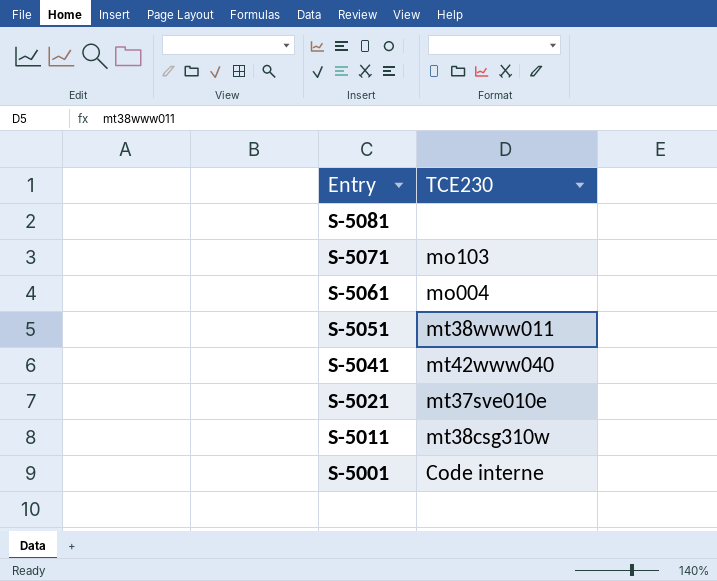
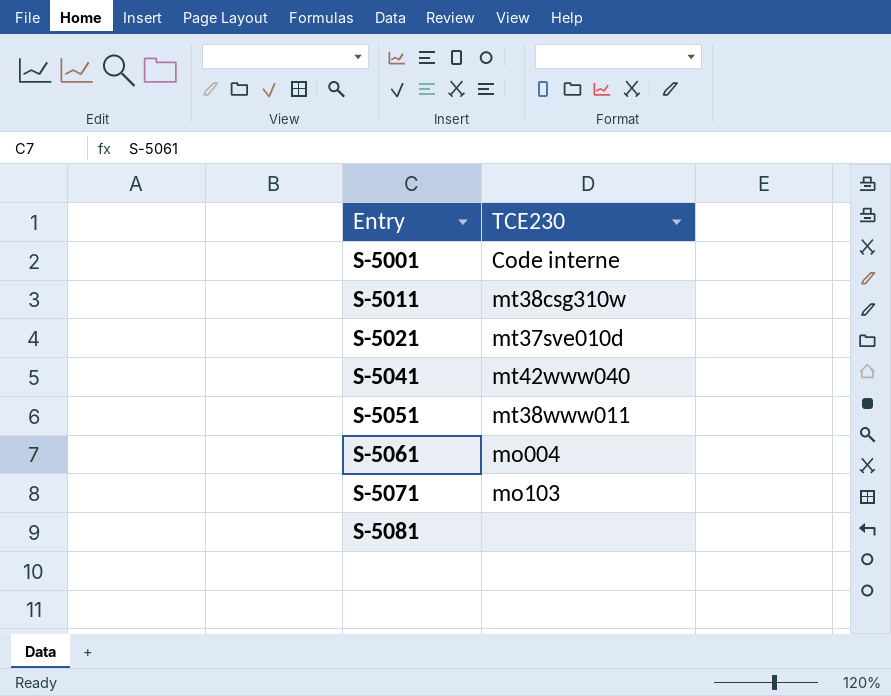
row order: Entry descending -> Entry ascending
S-5021 | TCE230: mt37sve010e -> mt37sve010d

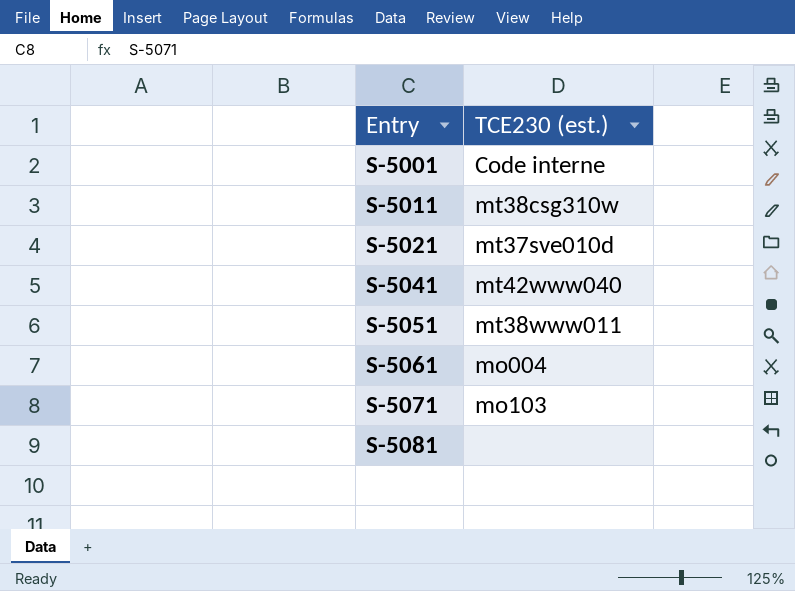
column name: TCE230 -> TCE230 (est.)

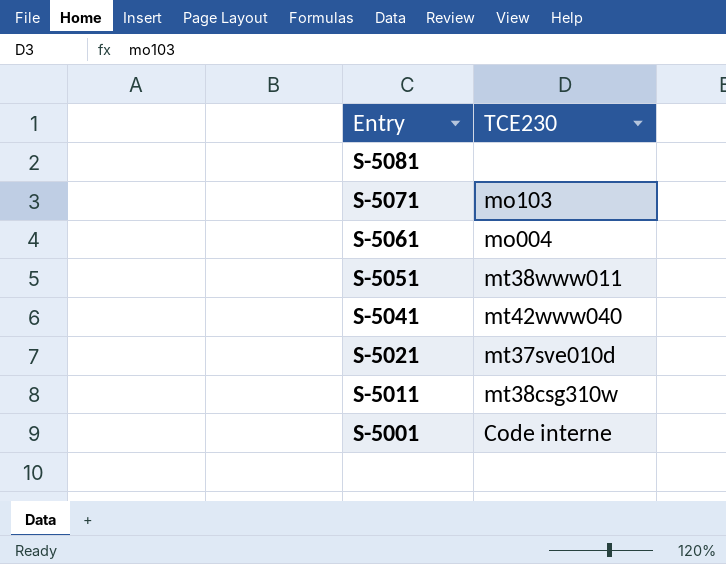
row order: Entry ascending -> Entry descending
column name: TCE230 (est.) -> TCE230

